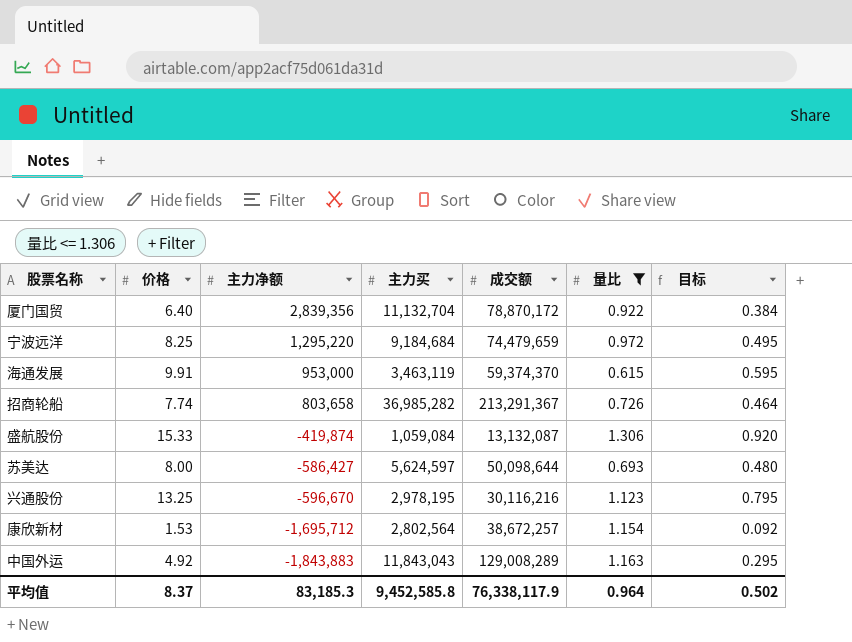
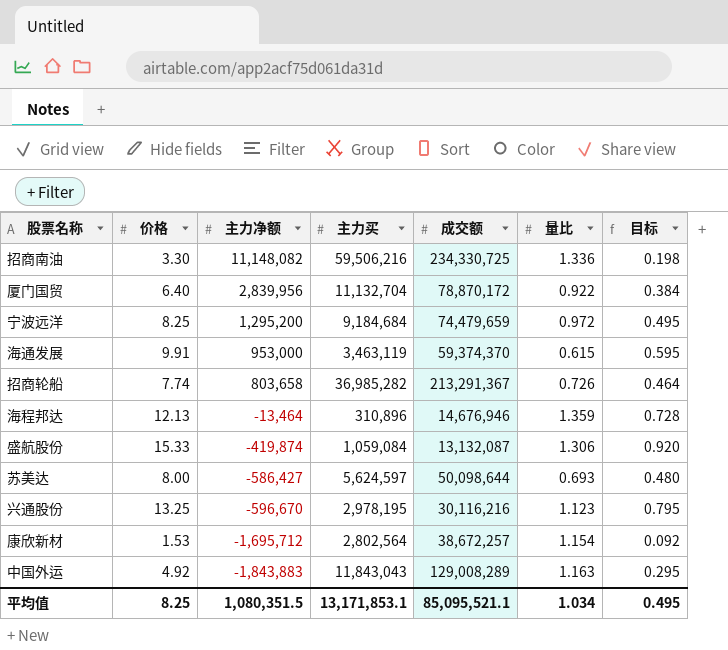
filter: 量比 <= 1.306 -> none
厦门国贸 | 主力净额: 2,839,356 -> 2,839,956
宁波远洋 | 主力净额: 1,295,220 -> 1,295,200
平均值 | 价格: 8.37 -> 8.25
平均值 | 主力净额: 83,185.3 -> 1,080,351.5
平均值 | 主力买: 9,452,585.8 -> 13,171,853.1
平均值 | 成交额: 76,338,117.9 -> 85,095,521.1
平均值 | 量比: 0.964 -> 1.034
平均值 | 目标: 0.502 -> 0.495

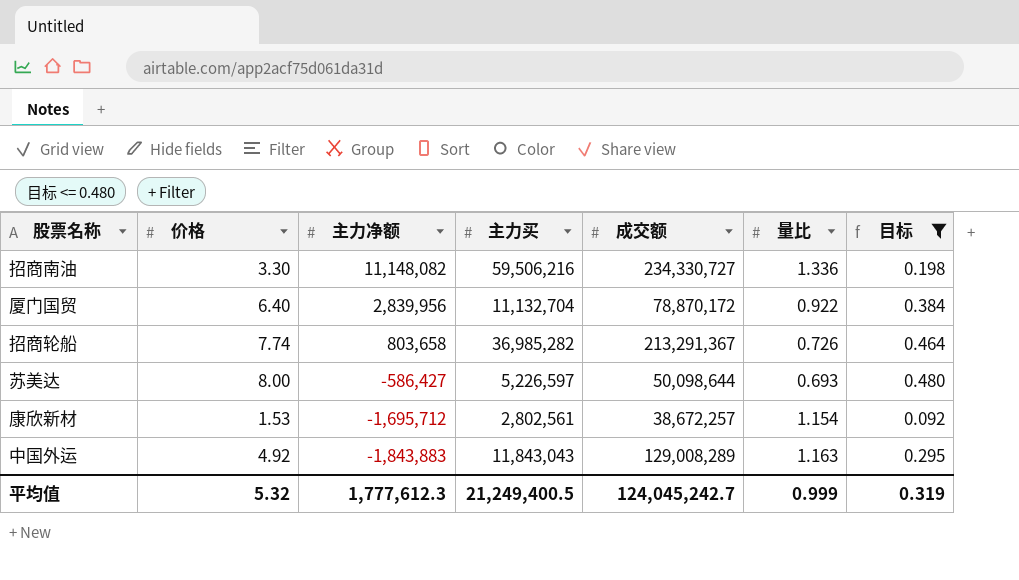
filter: none -> 目标 <= 0.480
招商南油 | 成交额: 234,330,725 -> 234,330,727
苏美达 | 主力买: 5,624,597 -> 5,226,597
康欣新材 | 主力买: 2,802,564 -> 2,802,561
平均值 | 价格: 8.25 -> 5.32
平均值 | 主力净额: 1,080,351.5 -> 1,777,612.3
平均值 | 主力买: 13,171,853.1 -> 21,249,400.5
平均值 | 成交额: 85,095,521.1 -> 124,045,242.7
平均值 | 量比: 1.034 -> 0.999
平均值 | 目标: 0.495 -> 0.319

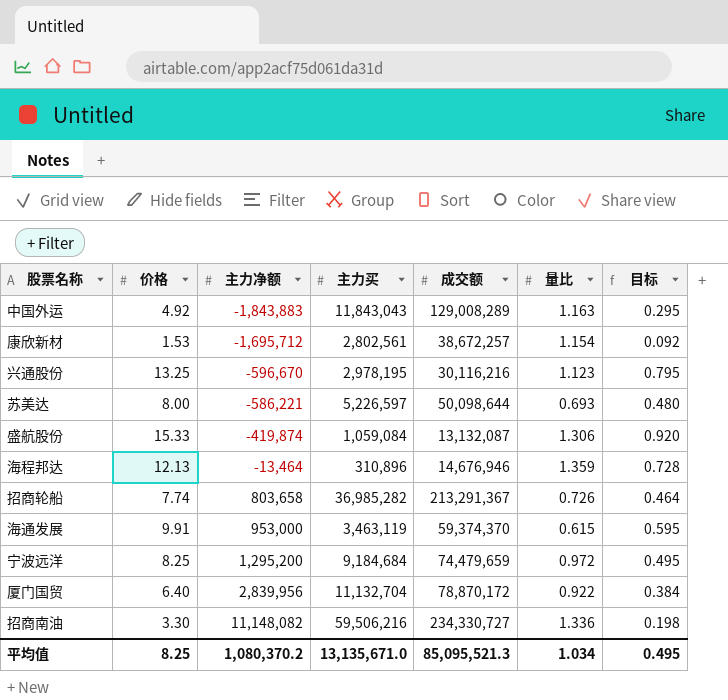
filter: 目标 <= 0.480 -> none
row order: 主力净额 descending -> 主力净额 ascending
苏美达 | 主力净额: -586,427 -> -586,221
平均值 | 价格: 5.32 -> 8.25
平均值 | 主力净额: 1,777,612.3 -> 1,080,370.2
平均值 | 主力买: 21,249,400.5 -> 13,135,671.0
平均值 | 成交额: 124,045,242.7 -> 85,095,521.3
平均值 | 量比: 0.999 -> 1.034
平均值 | 目标: 0.319 -> 0.495

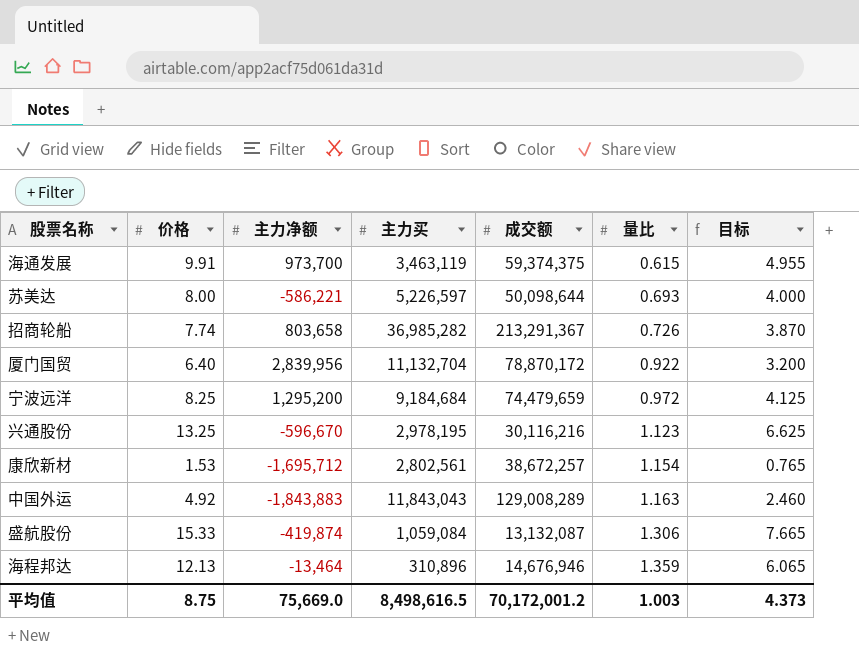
row order: 主力净额 ascending -> 量比 ascending
column 目标 | formula: [价格] * 0.06 -> [价格] * 0.5
row 招商南油: 3.30 | 11,148,082 | 59,506,216 | 234,330,727 | 1.336 | 0.198 -> none
海通发展 | 主力净额: 953,000 -> 973,700
海通发展 | 成交额: 59,374,370 -> 59,374,375
平均值 | 价格: 8.25 -> 8.75
平均值 | 主力净额: 1,080,370.2 -> 75,669.0
平均值 | 主力买: 13,135,671.0 -> 8,498,616.5
平均值 | 成交额: 85,095,521.3 -> 70,172,001.2
平均值 | 量比: 1.034 -> 1.003
平均值 | 目标: 0.495 -> 4.373

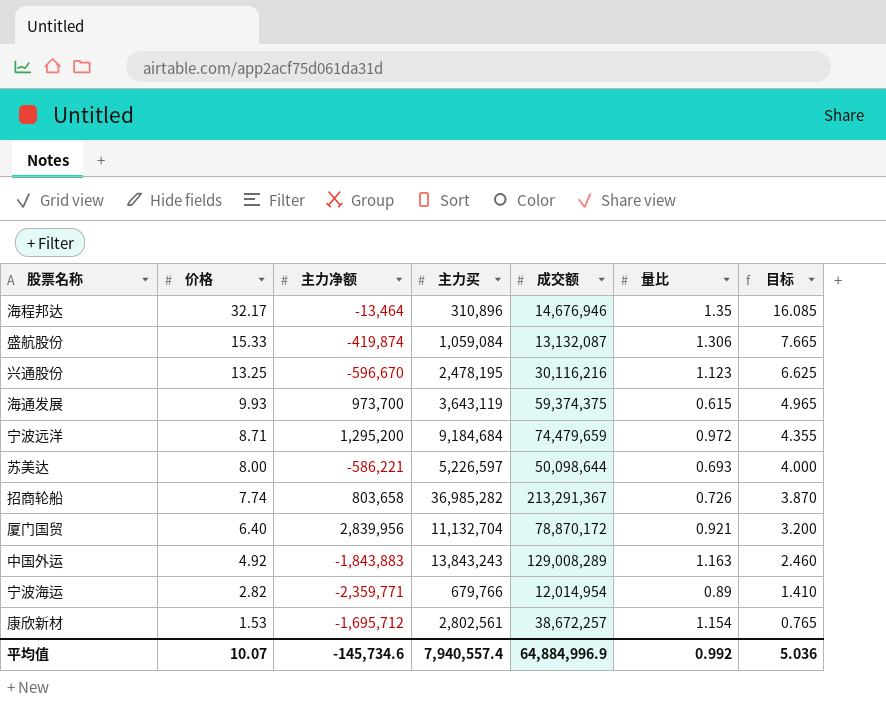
row order: 量比 ascending -> 价格 descending
海程邦达 | 价格: 12.13 -> 32.17
海程邦达 | 量比: 1.359 -> 1.35
海程邦达 | 目标: 6.065 -> 16.085
兴通股份 | 主力买: 2,978,195 -> 2,478,195
海通发展 | 价格: 9.91 -> 9.93
海通发展 | 主力买: 3,463,119 -> 3,643,119
海通发展 | 目标: 4.955 -> 4.965
宁波远洋 | 价格: 8.25 -> 8.71
宁波远洋 | 目标: 4.125 -> 4.355
厦门国贸 | 量比: 0.922 -> 0.921
中国外运 | 主力买: 11,843,043 -> 13,843,243
row 宁波海运: none -> 2.82 | -2,359,771 | 679,766 | 12,014,954 | 0.89 | 1.410
平均值 | 价格: 8.75 -> 10.07
平均值 | 主力净额: 75,669.0 -> -145,734.6
平均值 | 主力买: 8,498,616.5 -> 7,940,557.4
平均值 | 成交额: 70,172,001.2 -> 64,884,996.9
平均值 | 量比: 1.003 -> 0.992
平均值 | 目标: 4.373 -> 5.036

